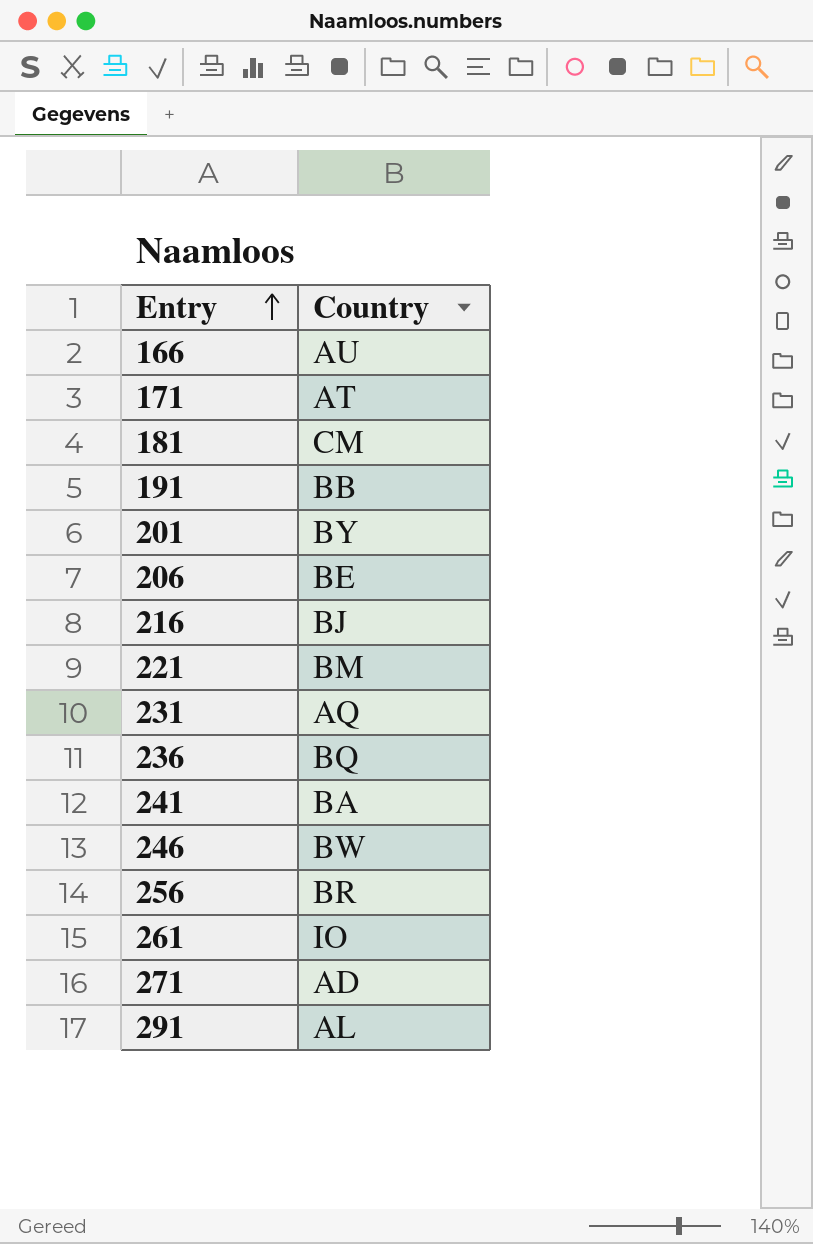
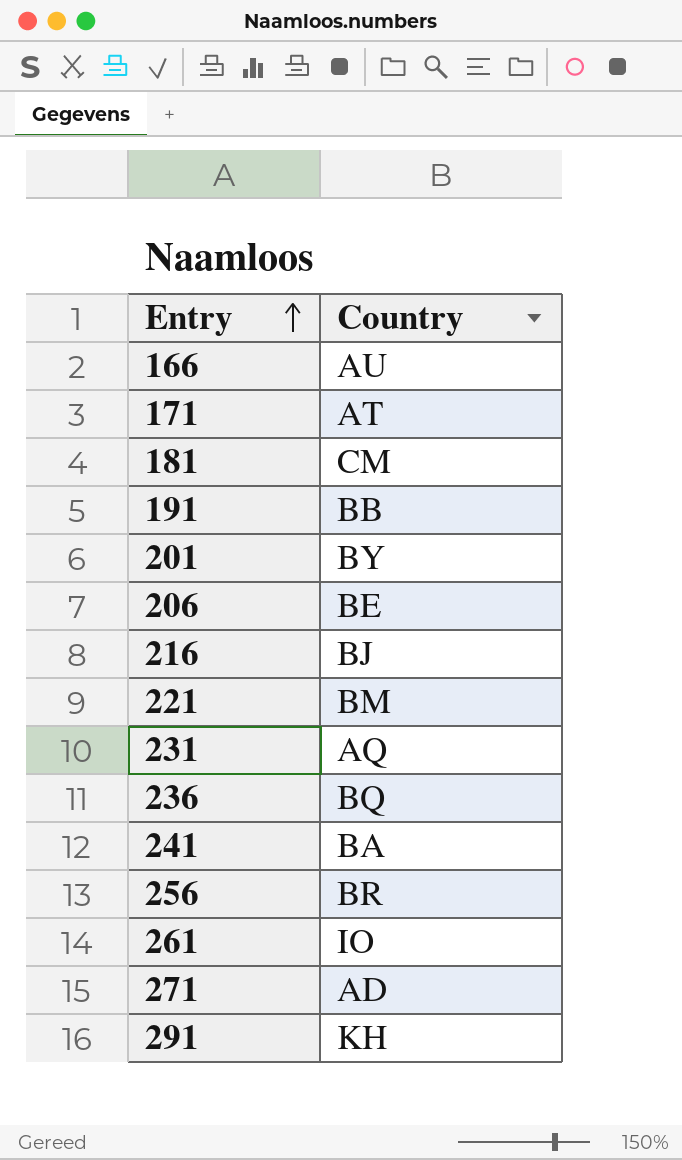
row 246: BW -> none
291 | Country: AL -> KH

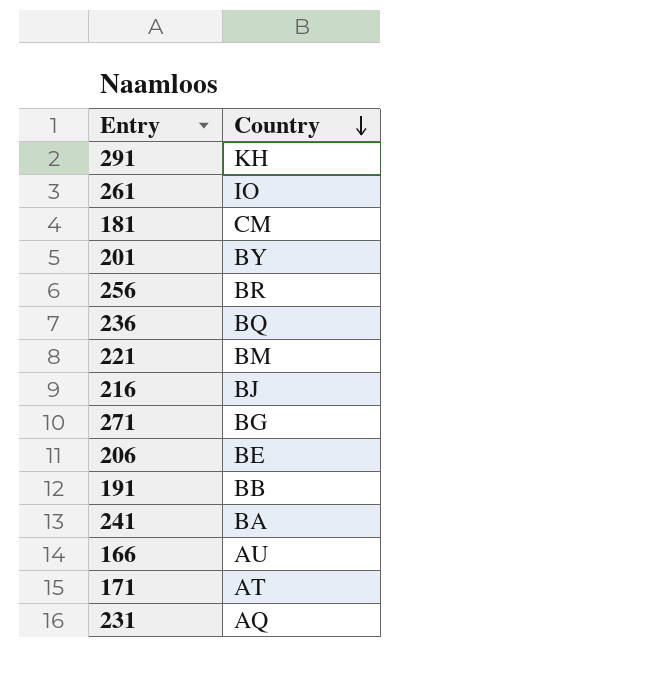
row order: Entry ascending -> Country descending
271 | Country: AD -> BG

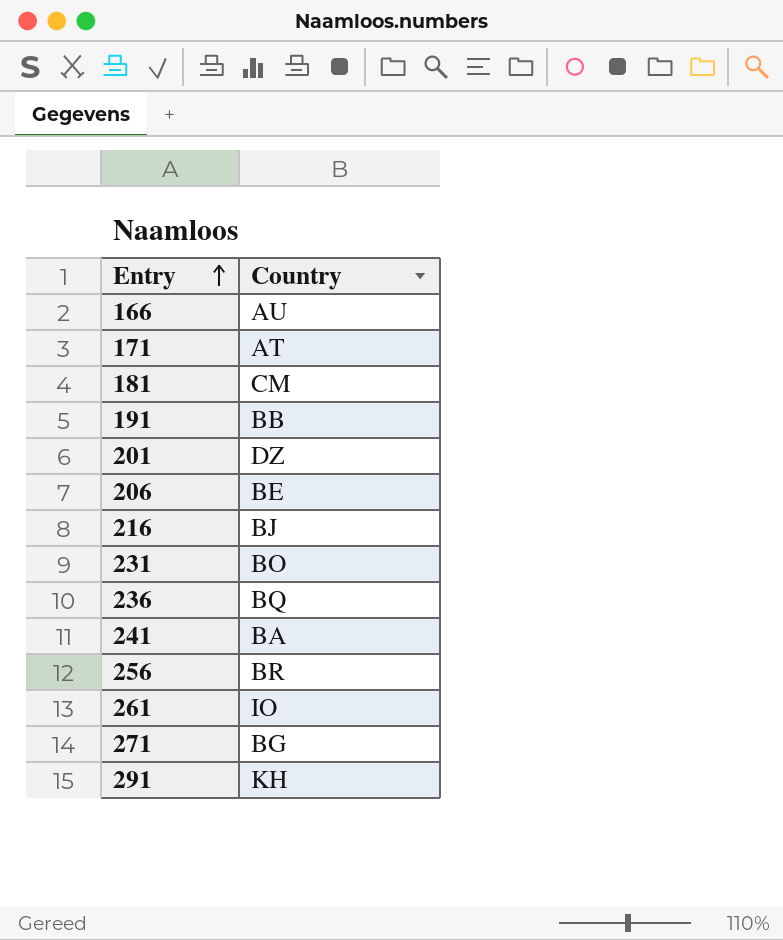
row order: Country descending -> Entry ascending
row 221: BM -> none
201 | Country: BY -> DZ
231 | Country: AQ -> BO

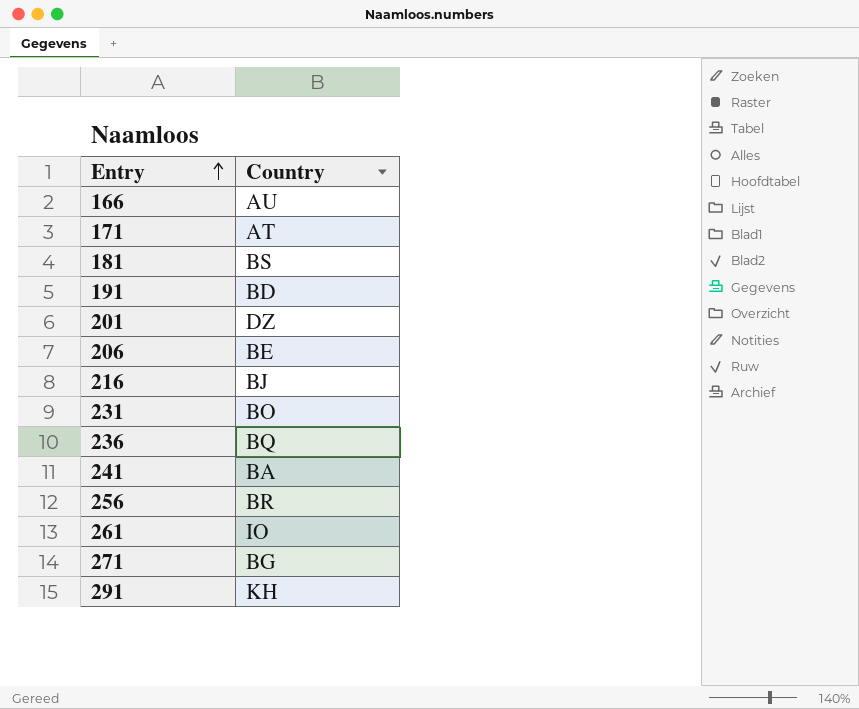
181 | Country: CM -> BS
191 | Country: BB -> BD

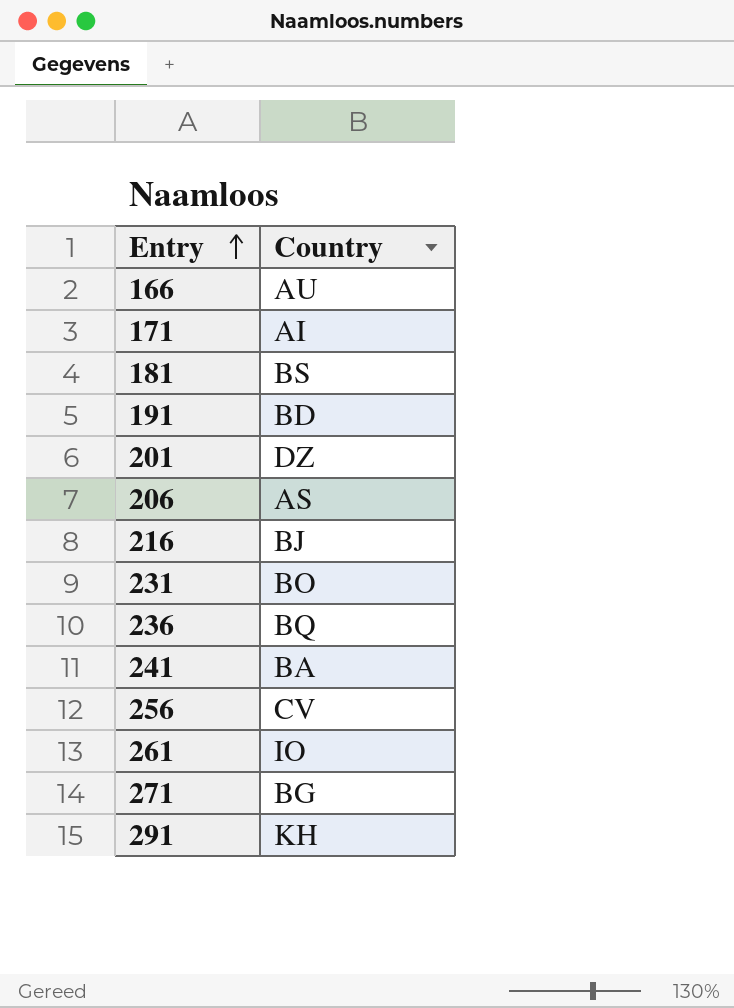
171 | Country: AT -> AI
206 | Country: BE -> AS
256 | Country: BR -> CV

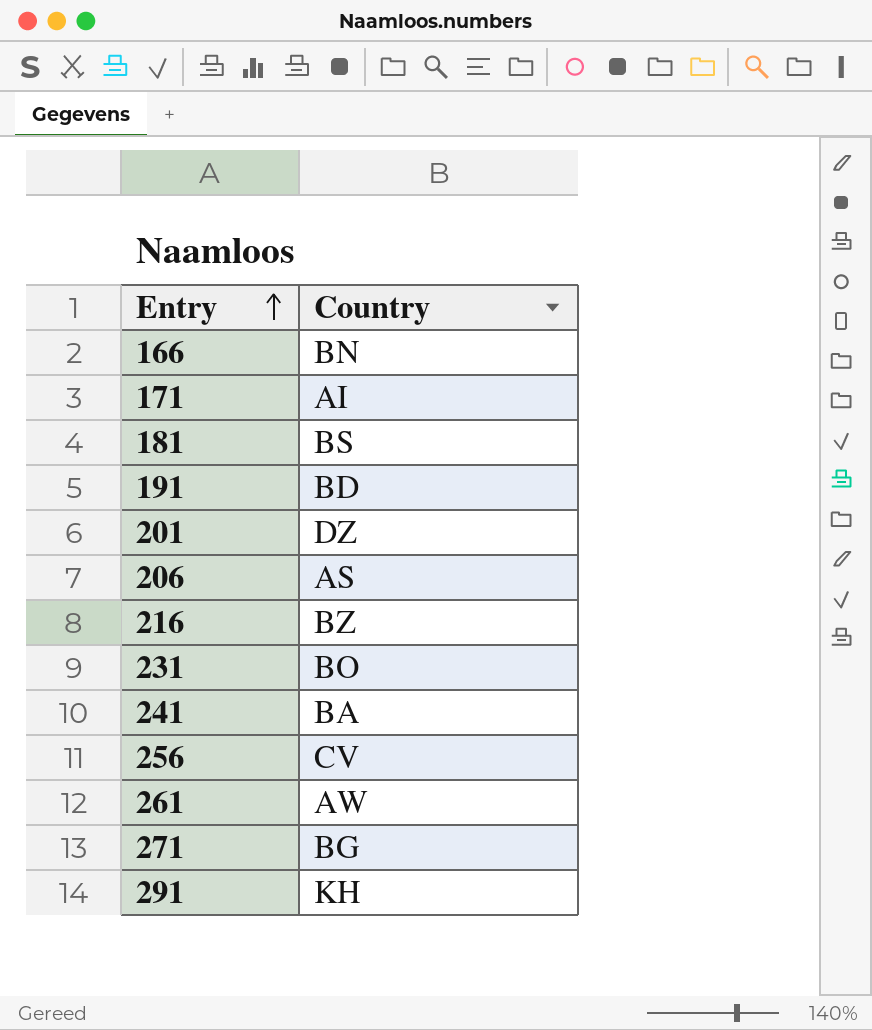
row 236: BQ -> none
166 | Country: AU -> BN
216 | Country: BJ -> BZ
261 | Country: IO -> AW

